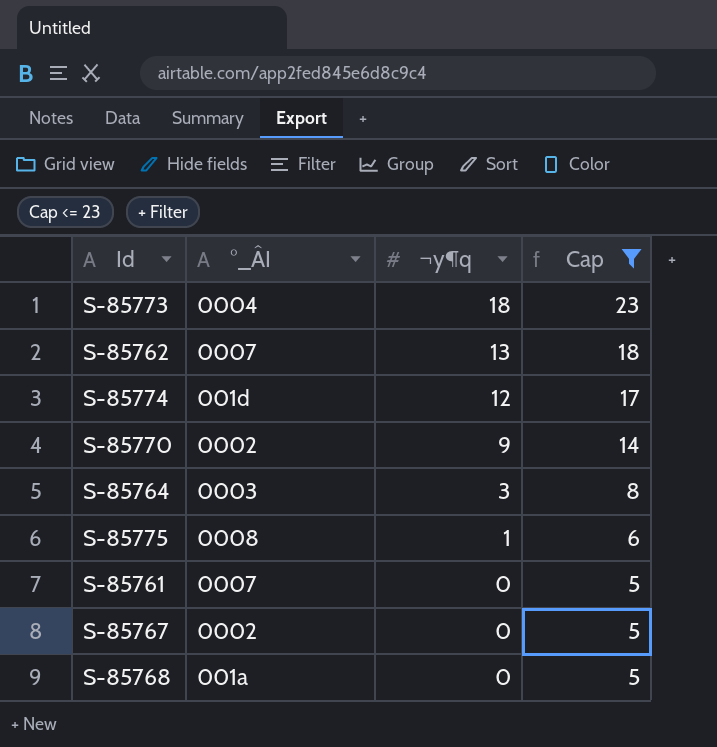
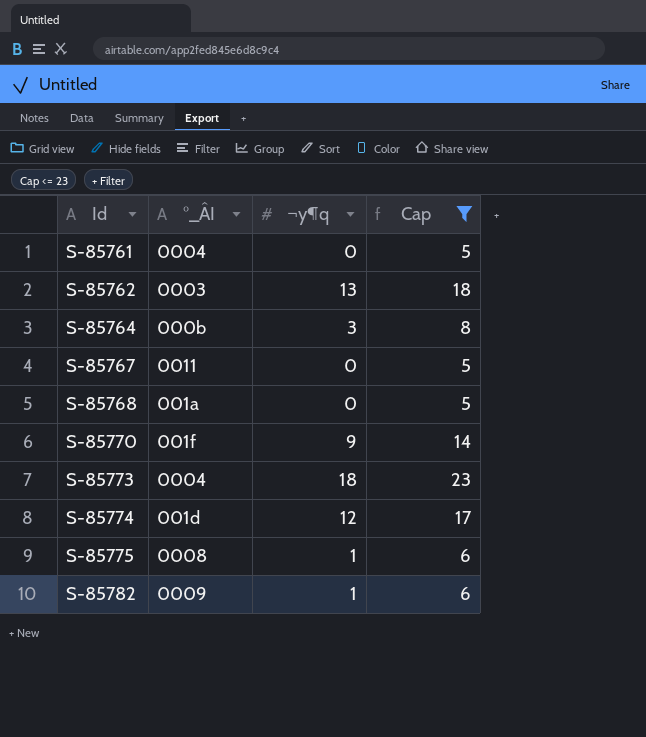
row order: ¬y¶q descending -> Id ascending
S-85761 | °_ÂI: 0007 -> 0004
S-85762 | °_ÂI: 0007 -> 0003
S-85764 | °_ÂI: 0003 -> 000b
S-85767 | °_ÂI: 0002 -> 0011
S-85770 | °_ÂI: 0002 -> 001f
row S-85782: none -> 0009 | 1 | 6

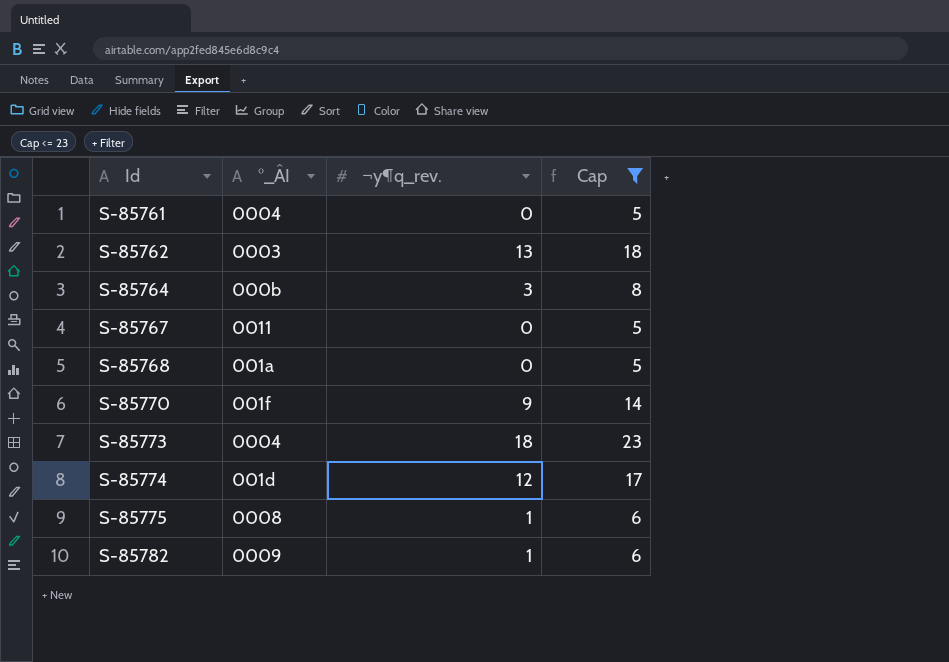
column name: ¬y¶q -> ¬y¶q_rev.

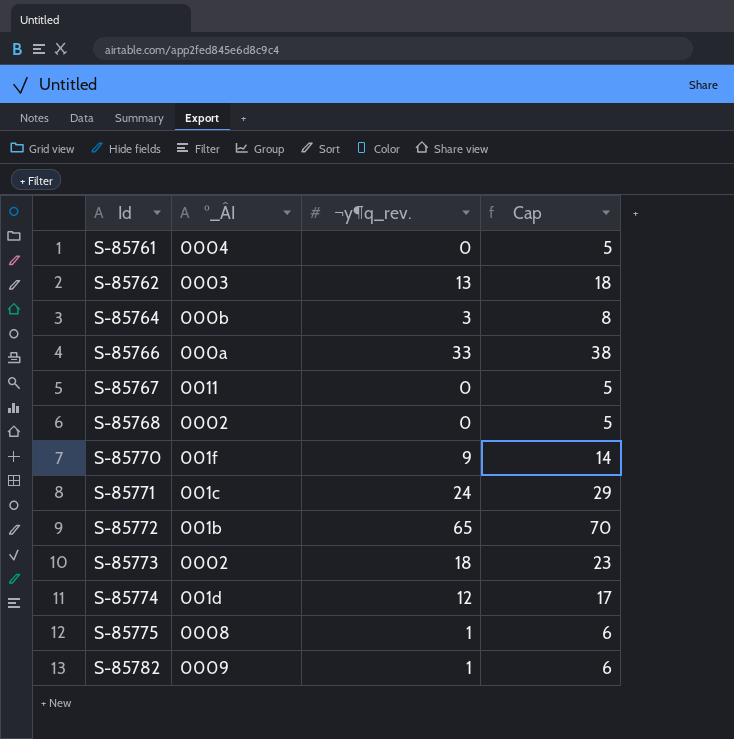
filter: Cap <= 23 -> none
S-85768 | °_ÂI: 001a -> 0002
S-85773 | °_ÂI: 0004 -> 0002

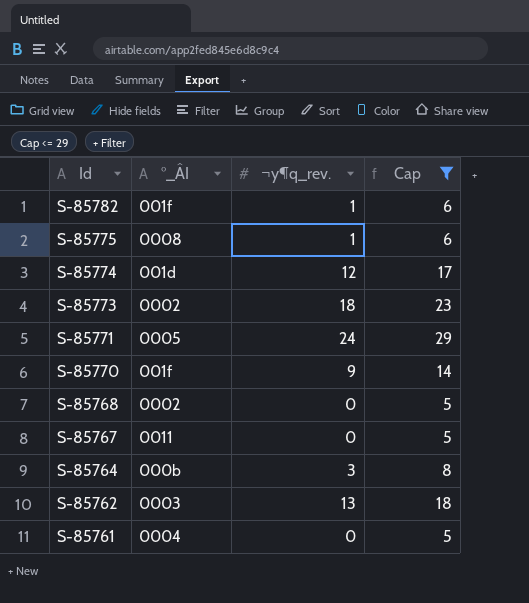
filter: none -> Cap <= 29
row order: Id ascending -> Id descending
S-85782 | °_ÂI: 0009 -> 001f
S-85771 | °_ÂI: 001c -> 0005

